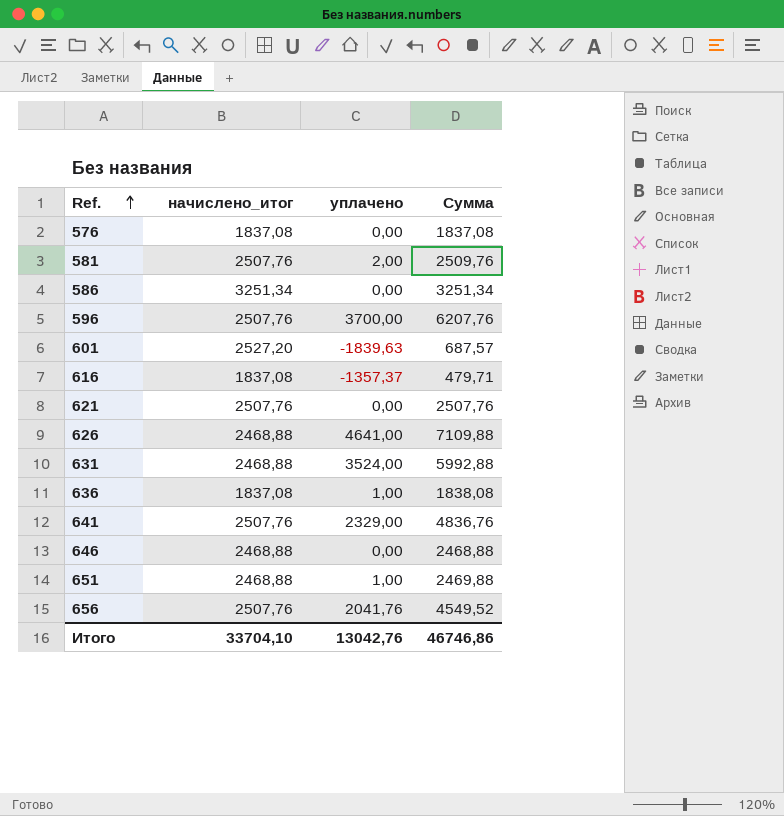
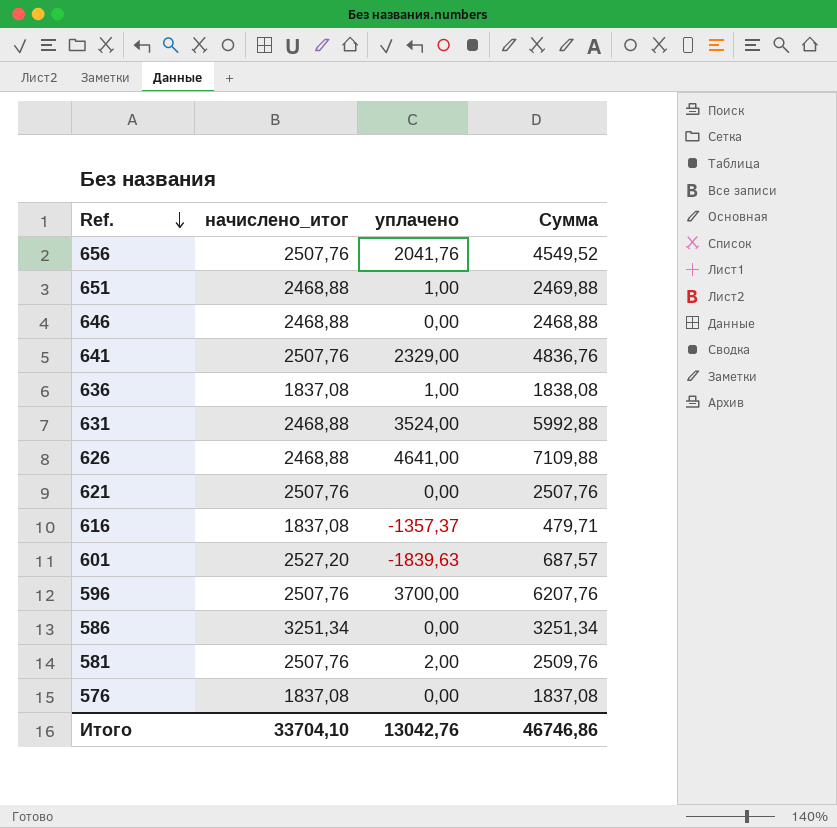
row order: Ref. ascending -> Ref. descending

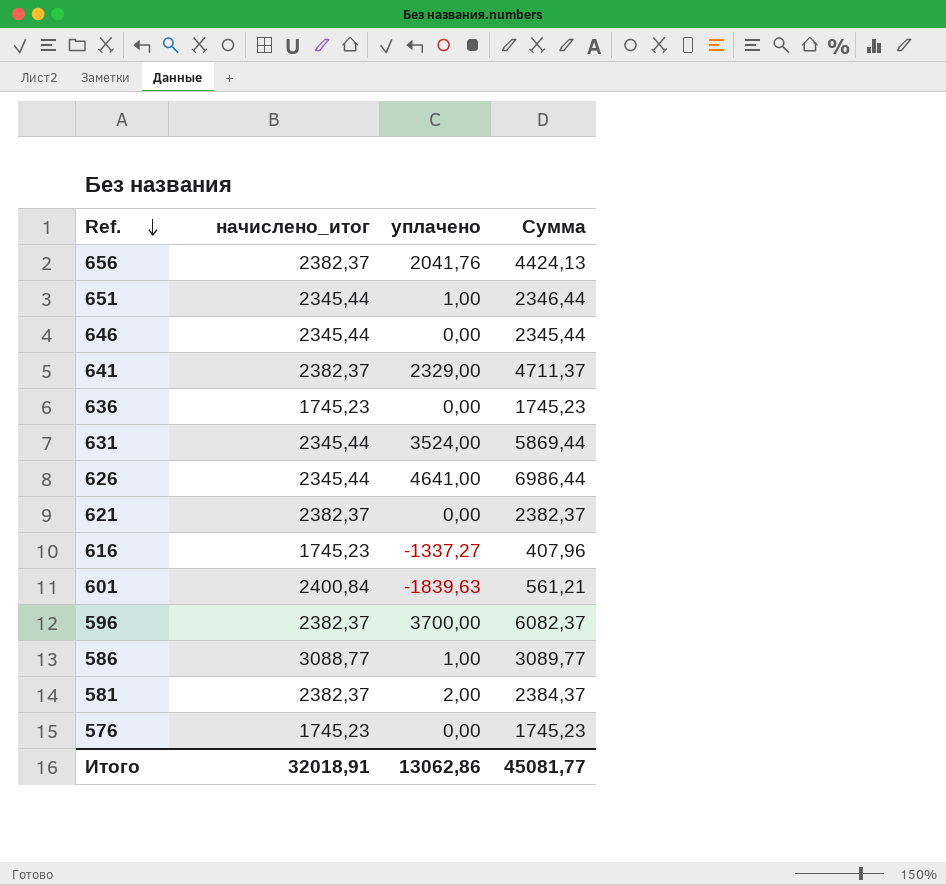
656 | начислено_итог: 2507,76 -> 2382,37
656 | Сумма: 4549,52 -> 4424,13
651 | начислено_итог: 2468,88 -> 2345,44
651 | Сумма: 2469,88 -> 2346,44
646 | начислено_итог: 2468,88 -> 2345,44
646 | Сумма: 2468,88 -> 2345,44
641 | начислено_итог: 2507,76 -> 2382,37
641 | Сумма: 4836,76 -> 4711,37
636 | начислено_итог: 1837,08 -> 1745,23
636 | уплачено: 1,00 -> 0,00
636 | Сумма: 1838,08 -> 1745,23
631 | начислено_итог: 2468,88 -> 2345,44
631 | Сумма: 5992,88 -> 5869,44
626 | начислено_итог: 2468,88 -> 2345,44
626 | Сумма: 7109,88 -> 6986,44
621 | начислено_итог: 2507,76 -> 2382,37
621 | Сумма: 2507,76 -> 2382,37
616 | начислено_итог: 1837,08 -> 1745,23
616 | уплачено: -1357,37 -> -1337,27
616 | Сумма: 479,71 -> 407,96
601 | начислено_итог: 2527,20 -> 2400,84
601 | Сумма: 687,57 -> 561,21
596 | начислено_итог: 2507,76 -> 2382,37
596 | Сумма: 6207,76 -> 6082,37
586 | начислено_итог: 3251,34 -> 3088,77
586 | уплачено: 0,00 -> 1,00
586 | Сумма: 3251,34 -> 3089,77
581 | начислено_итог: 2507,76 -> 2382,37
581 | Сумма: 2509,76 -> 2384,37
576 | начислено_итог: 1837,08 -> 1745,23
576 | Сумма: 1837,08 -> 1745,23
Итого | начислено_итог: 33704,10 -> 32018,91
Итого | уплачено: 13042,76 -> 13062,86
Итого | Сумма: 46746,86 -> 45081,77

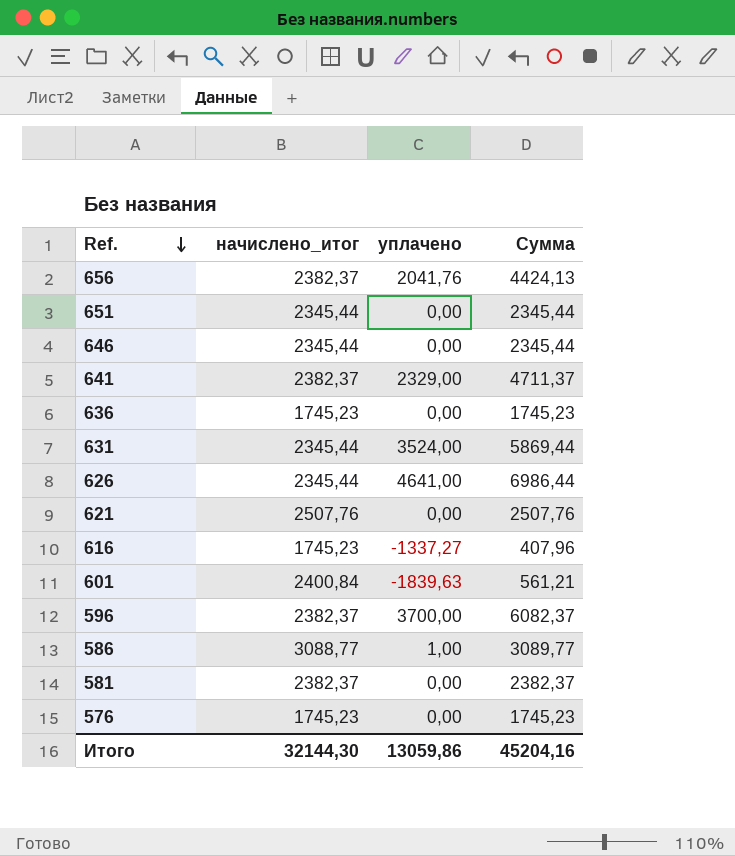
651 | уплачено: 1,00 -> 0,00
651 | Сумма: 2346,44 -> 2345,44
621 | начислено_итог: 2382,37 -> 2507,76
621 | Сумма: 2382,37 -> 2507,76
581 | уплачено: 2,00 -> 0,00
581 | Сумма: 2384,37 -> 2382,37
Итого | начислено_итог: 32018,91 -> 32144,30
Итого | уплачено: 13062,86 -> 13059,86
Итого | Сумма: 45081,77 -> 45204,16

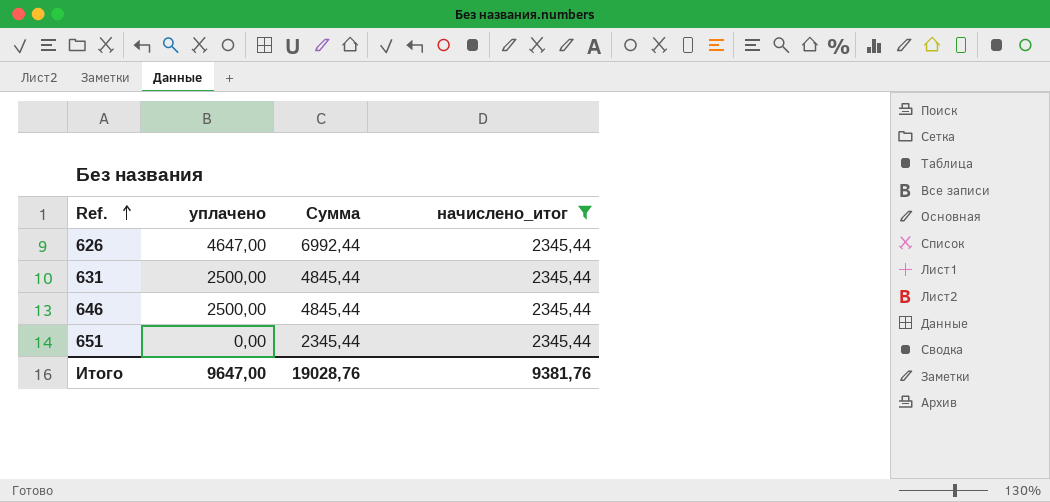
filter: none -> начислено_итог = 2345,44
row order: Ref. descending -> Ref. ascending
column начислено_итог | position: 2 -> 4
626 | уплачено: 4641,00 -> 4647,00
626 | Сумма: 6986,44 -> 6992,44
631 | уплачено: 3524,00 -> 2500,00
631 | Сумма: 5869,44 -> 4845,44
646 | уплачено: 0,00 -> 2500,00
646 | Сумма: 2345,44 -> 4845,44
Итого | уплачено: 13059,86 -> 9647,00
Итого | Сумма: 45204,16 -> 19028,76
Итого | начислено_итог: 32144,30 -> 9381,76

